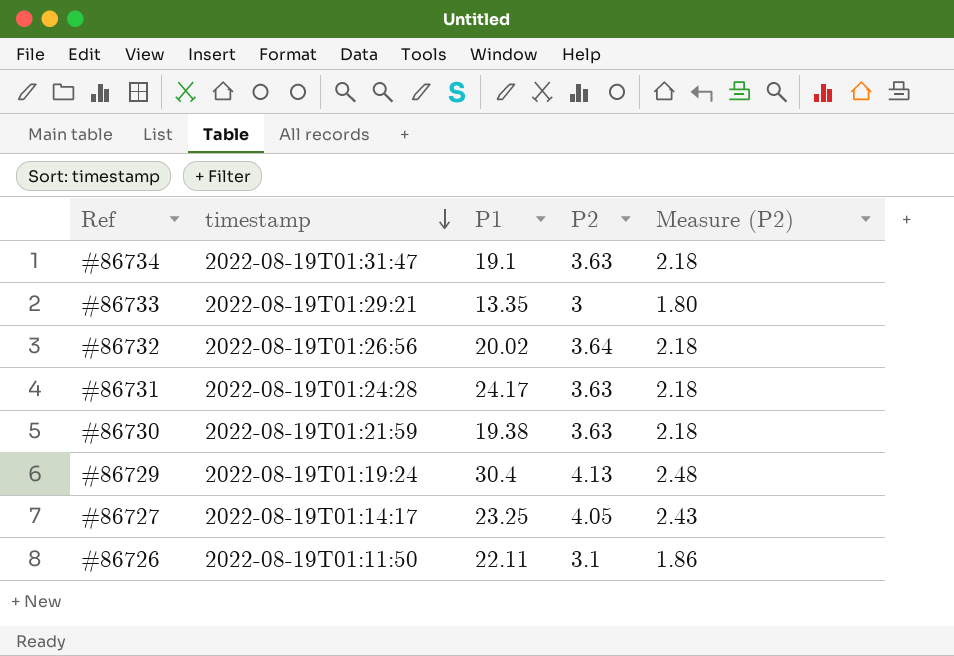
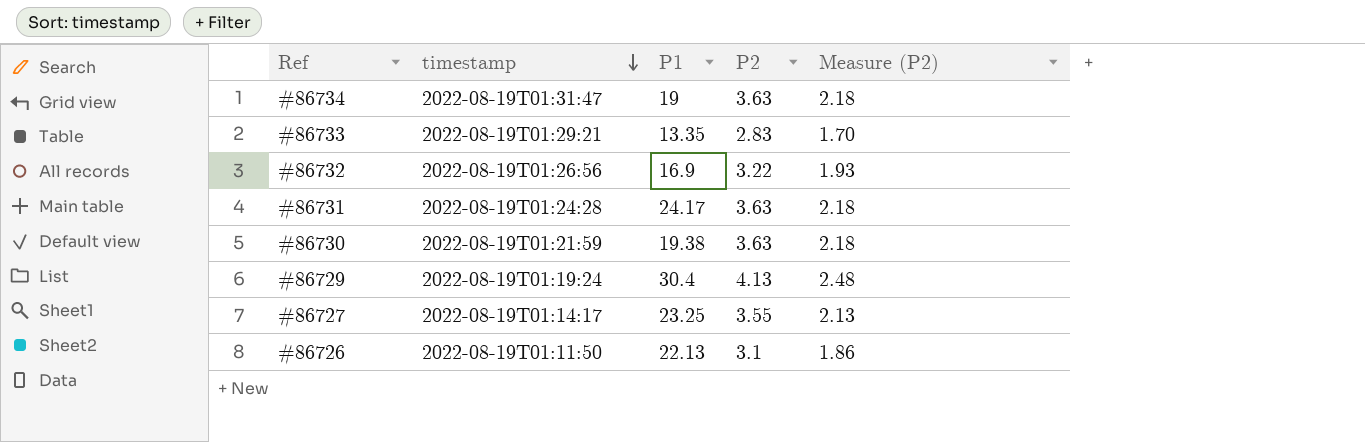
#86734 | P1: 19.1 -> 19
#86733 | P2: 3 -> 2.83
#86733 | Measure (P2): 1.80 -> 1.70
#86732 | P1: 20.02 -> 16.9
#86732 | P2: 3.64 -> 3.22
#86732 | Measure (P2): 2.18 -> 1.93
#86727 | P2: 4.05 -> 3.55
#86727 | Measure (P2): 2.43 -> 2.13
#86726 | P1: 22.11 -> 22.13

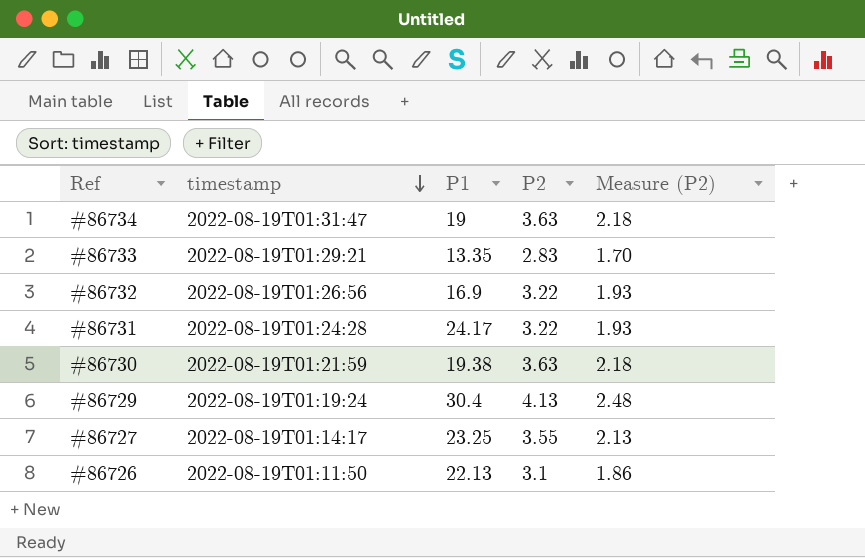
#86731 | P2: 3.63 -> 3.22
#86731 | Measure (P2): 2.18 -> 1.93

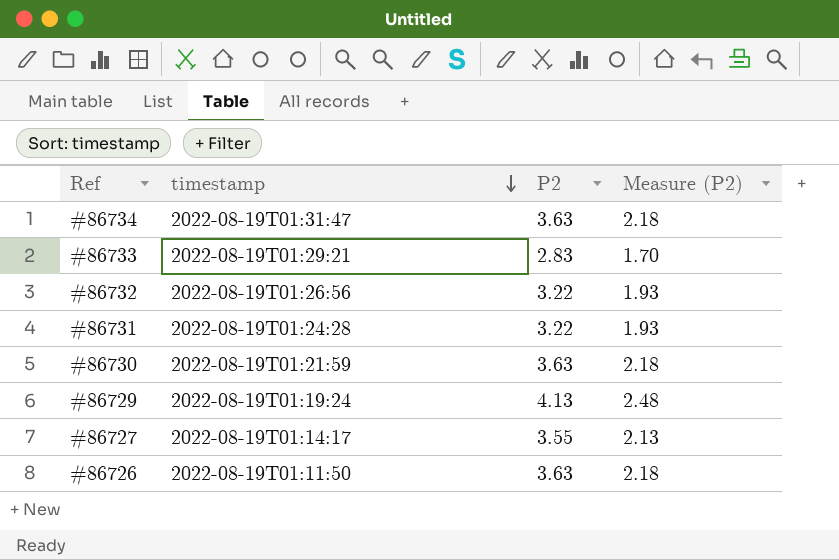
column P1 | position: 3 -> none
#86726 | P2: 3.1 -> 3.63
#86726 | Measure (P2): 1.86 -> 2.18

